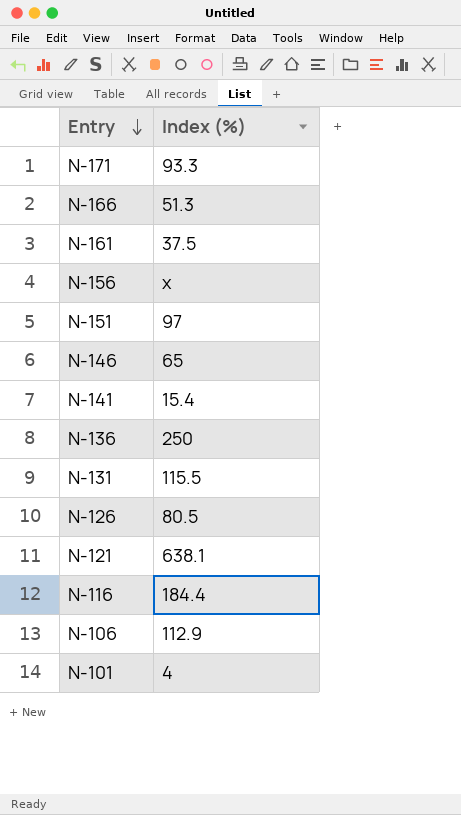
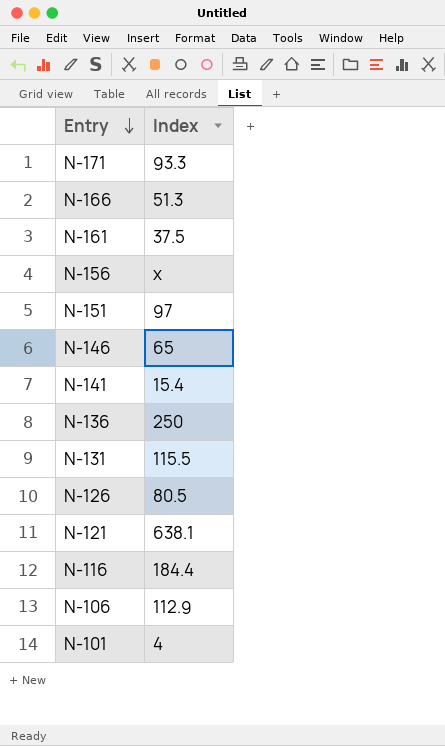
column name: Index (%) -> Index

